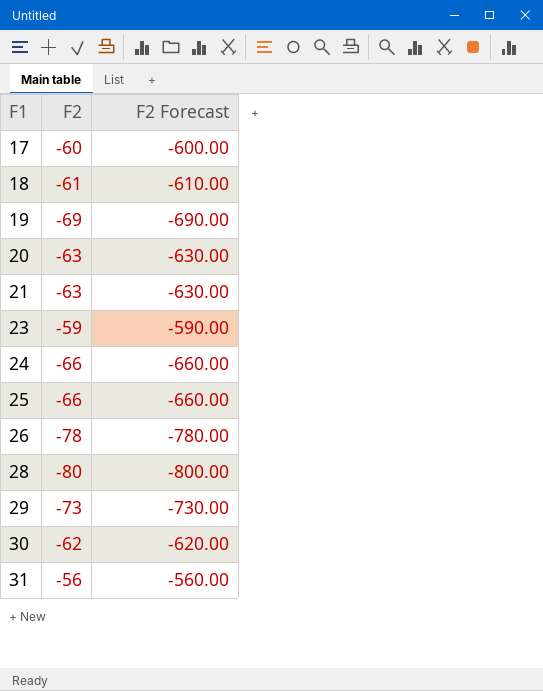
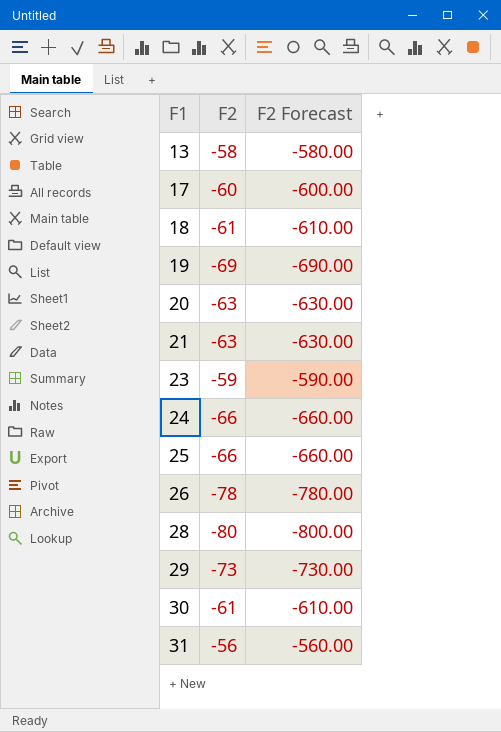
row 13: none -> -58 | -580.00
30 | F2: -62 -> -61
30 | F2 Forecast: -620.00 -> -610.00

